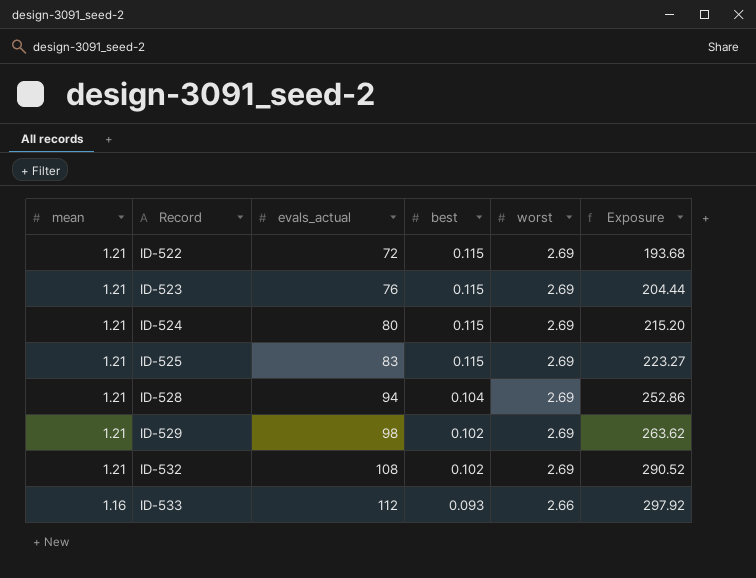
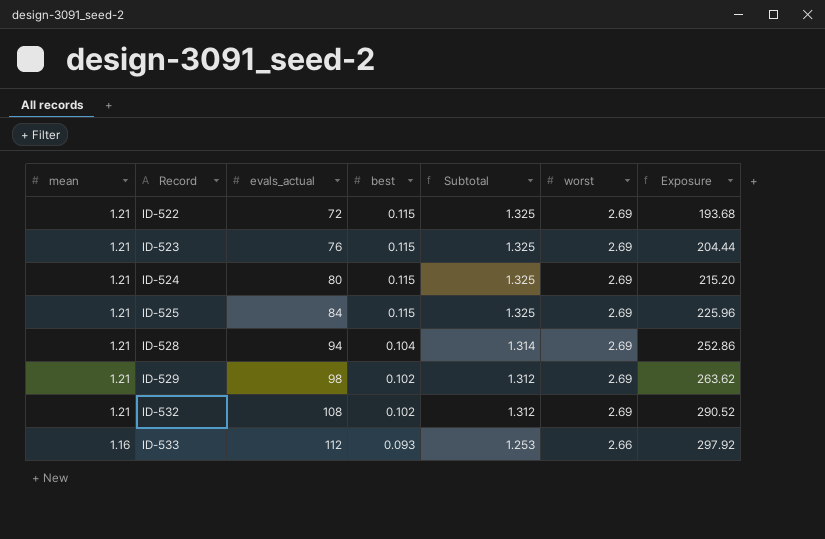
column Subtotal | formula: none -> [mean] + [best]
ID-525 | evals_actual: 83 -> 84
ID-525 | Exposure: 223.27 -> 225.96

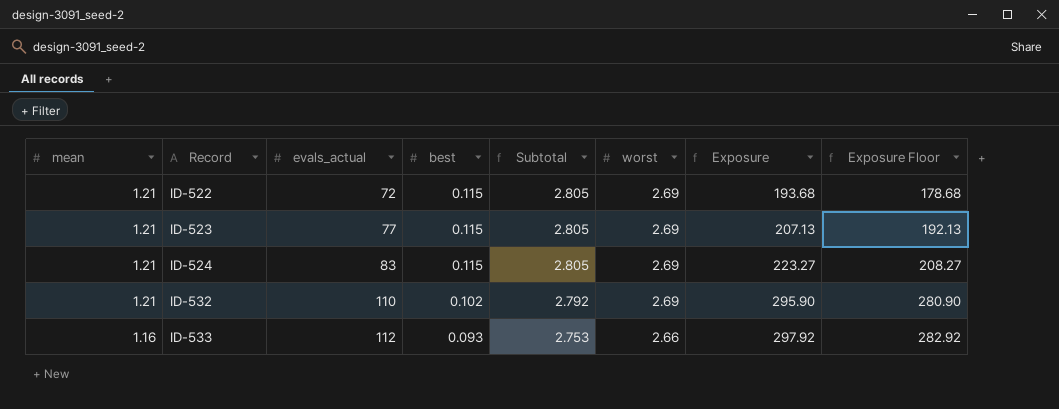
column Subtotal | formula: [mean] + [best] -> [best] + [worst]
column Exposure Floor | formula: none -> [Exposure] - 15
row ID-525: 1.21 | 84 | 0.115 | 1.325 | 2.69 | 225.96 -> none
row ID-528: 1.21 | 94 | 0.104 | 1.314 | 2.69 | 252.86 -> none
row ID-529: 1.21 | 98 | 0.102 | 1.312 | 2.69 | 263.62 -> none
ID-523 | evals_actual: 76 -> 77
ID-523 | Exposure: 204.44 -> 207.13
ID-524 | evals_actual: 80 -> 83
ID-524 | Exposure: 215.20 -> 223.27
ID-532 | evals_actual: 108 -> 110
ID-532 | Exposure: 290.52 -> 295.90

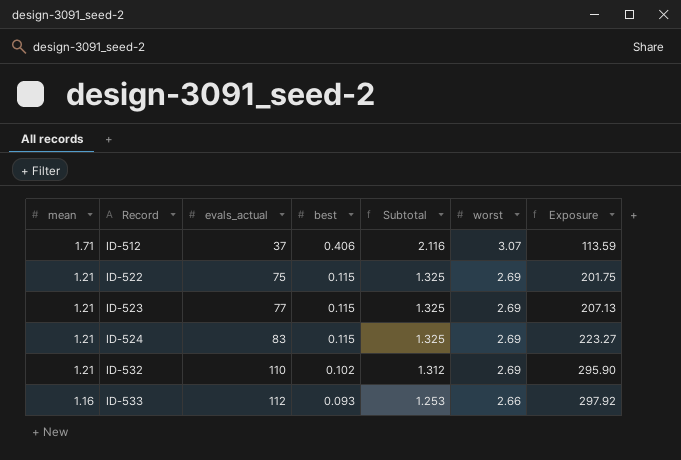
column Exposure Floor | formula: [Exposure] - 15 -> none
column Subtotal | formula: [best] + [worst] -> [mean] + [best]
row ID-512: none -> 1.71 | 37 | 0.406 | 2.116 | 3.07 | 113.59
ID-522 | evals_actual: 72 -> 75
ID-522 | Exposure: 193.68 -> 201.75

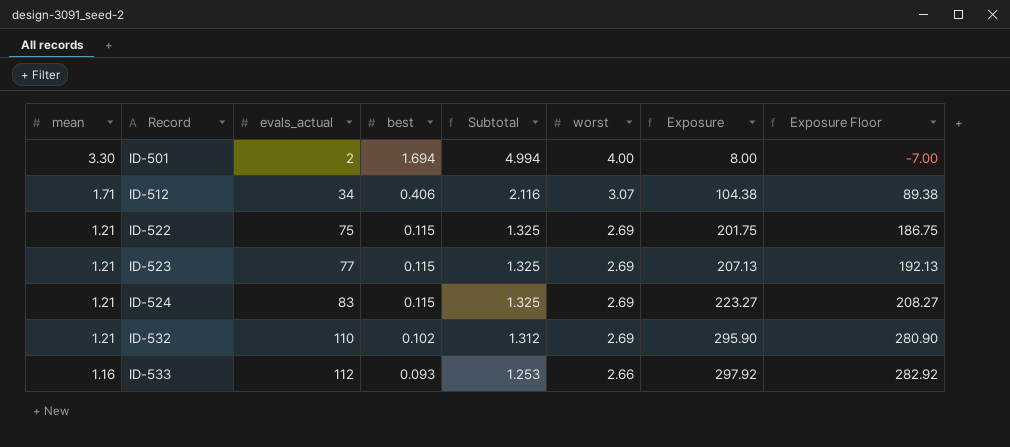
column Exposure Floor | formula: none -> [Exposure] - 15
row ID-501: none -> 3.30 | 2 | 1.694 | 4.994 | 4.00 | 8.00 | -7.00
ID-512 | evals_actual: 37 -> 34
ID-512 | Exposure: 113.59 -> 104.38

